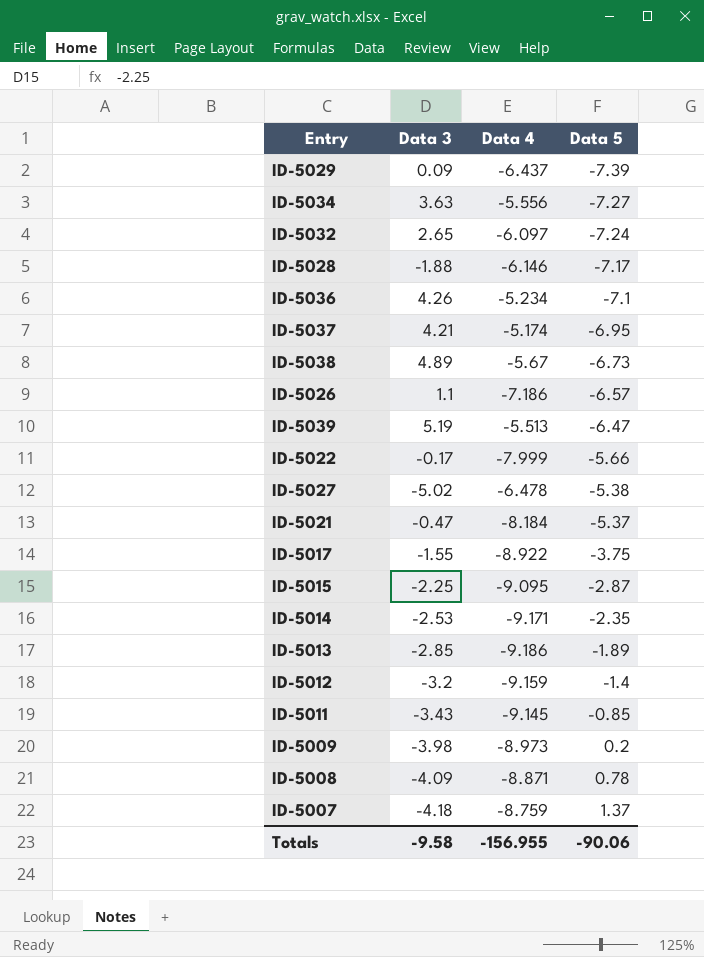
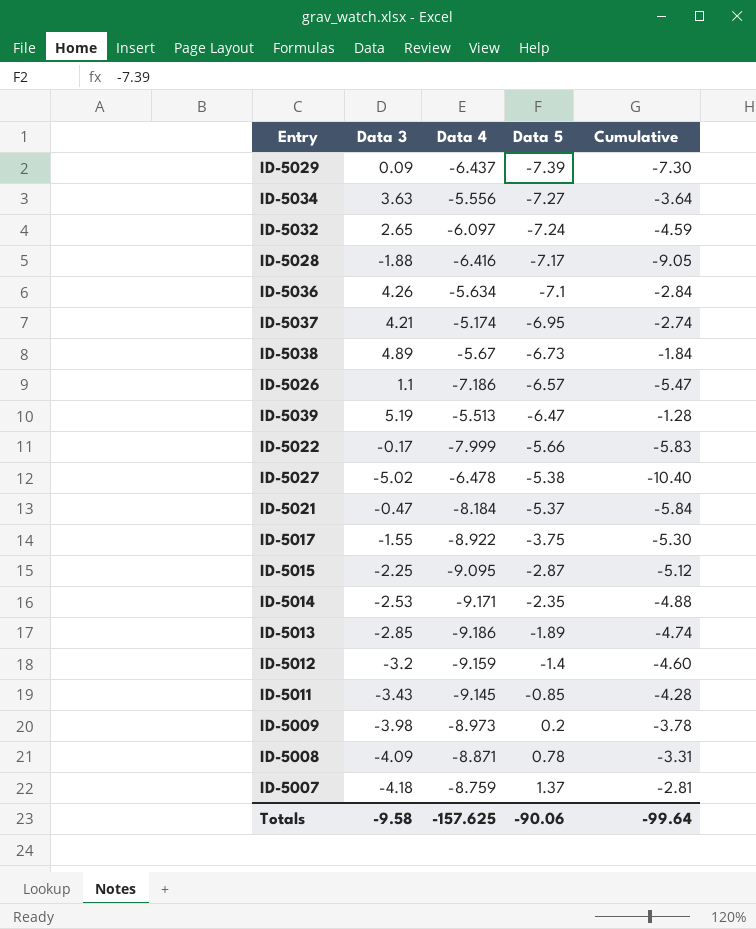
column Cumulative | formula: none -> [Data 3] + [Data 5]
ID-5028 | Data 4: -6.146 -> -6.416
ID-5036 | Data 4: -5.234 -> -5.634
Totals | Data 4: -156.955 -> -157.625

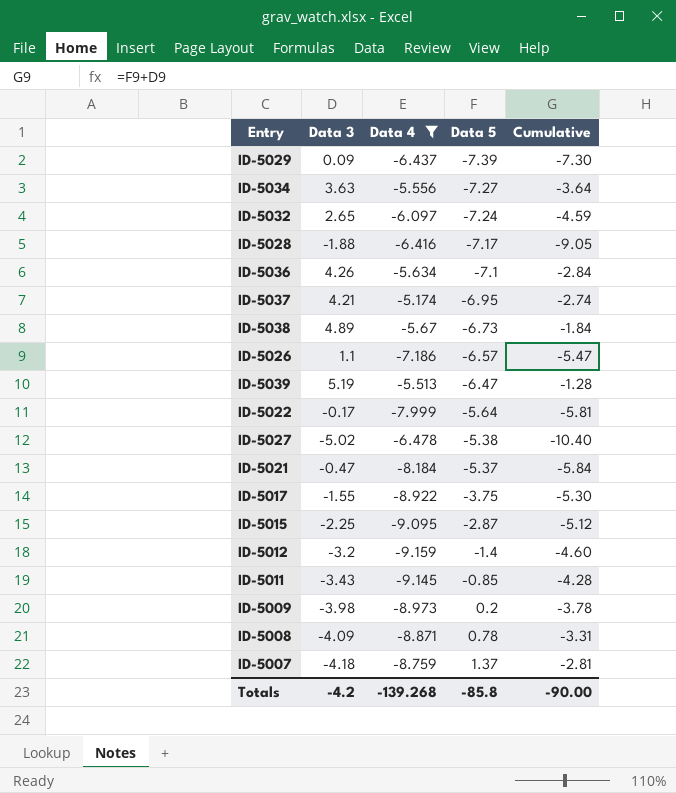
filter: none -> Data 4 >= -9.159
ID-5022 | Data 5: -5.66 -> -5.64
ID-5022 | Cumulative: -5.83 -> -5.81
Totals | Data 3: -9.58 -> -4.2
Totals | Data 4: -157.625 -> -139.268
Totals | Data 5: -90.06 -> -85.8
Totals | Cumulative: -99.64 -> -90.00

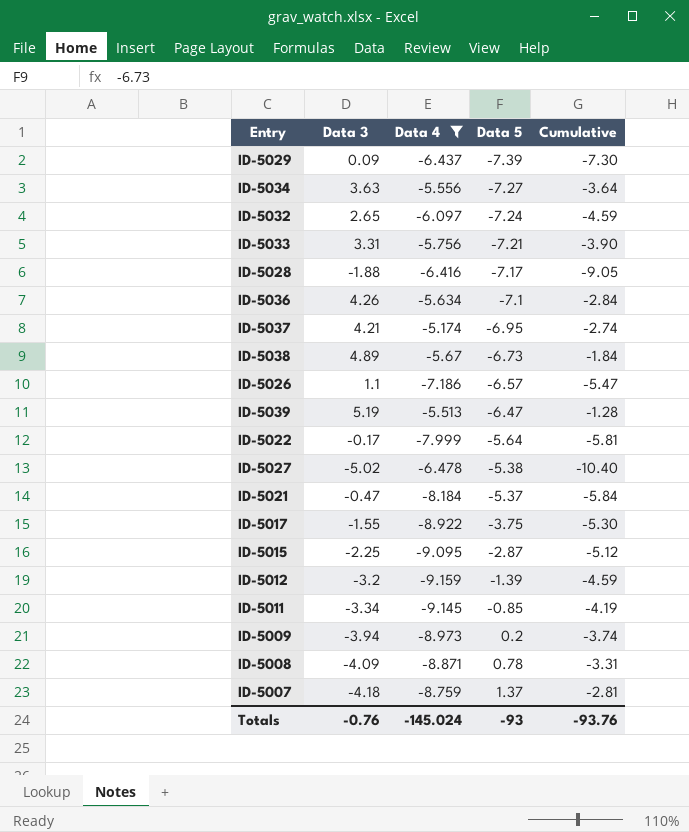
row ID-5033: none -> 3.31 | -5.756 | -7.21 | -3.90
ID-5012 | Data 5: -1.4 -> -1.39
ID-5012 | Cumulative: -4.60 -> -4.59
ID-5011 | Data 3: -3.43 -> -3.34
ID-5011 | Cumulative: -4.28 -> -4.19
ID-5009 | Data 3: -3.98 -> -3.94
ID-5009 | Cumulative: -3.78 -> -3.74
Totals | Data 3: -4.2 -> -0.76
Totals | Data 4: -139.268 -> -145.024
Totals | Data 5: -85.8 -> -93
Totals | Cumulative: -90.00 -> -93.76

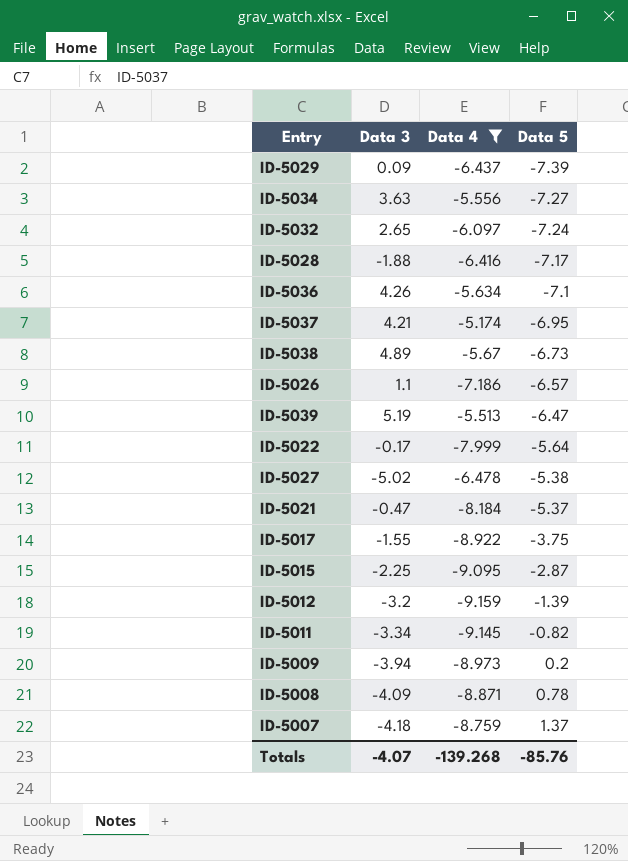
column Cumulative | formula: [Data 3] + [Data 5] -> none
row ID-5033: 3.31 | -5.756 | -7.21 | -3.90 -> none
ID-5011 | Data 5: -0.85 -> -0.82
Totals | Data 3: -0.76 -> -4.07
Totals | Data 4: -145.024 -> -139.268
Totals | Data 5: -93 -> -85.76

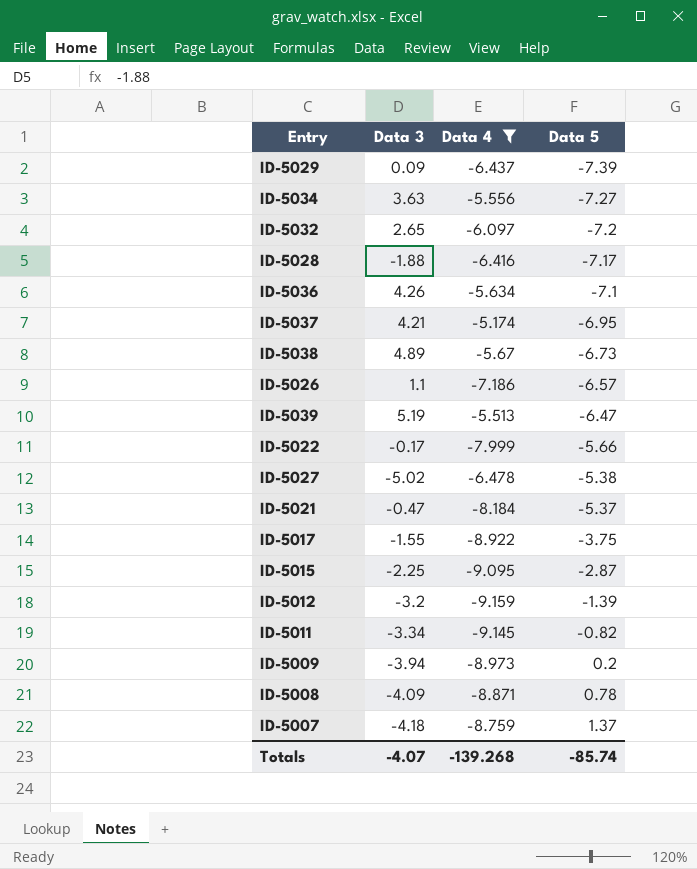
ID-5032 | Data 5: -7.24 -> -7.2
ID-5022 | Data 5: -5.64 -> -5.66
Totals | Data 5: -85.76 -> -85.74

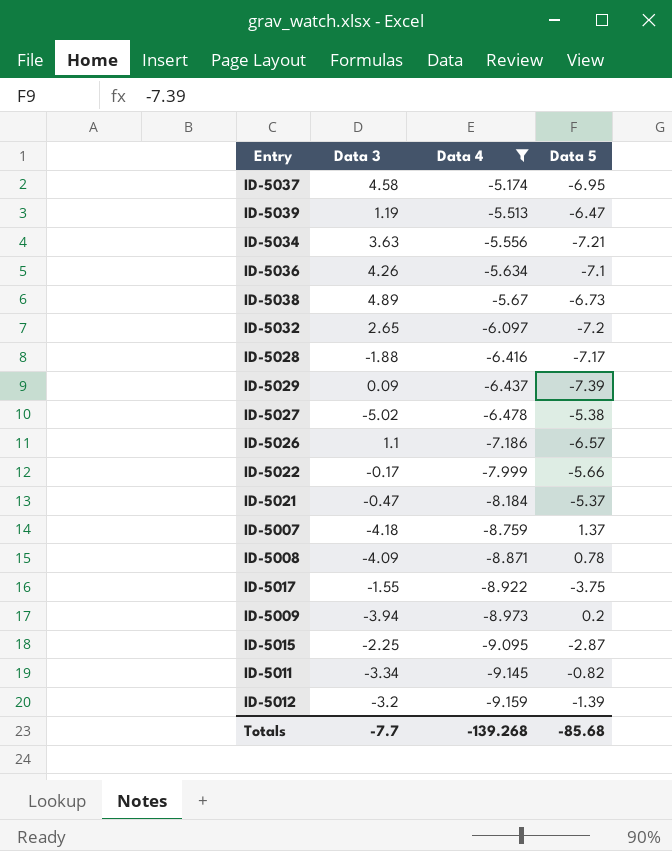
row order: Data 5 ascending -> Data 4 descending
ID-5037 | Data 3: 4.21 -> 4.58
ID-5039 | Data 3: 5.19 -> 1.19
ID-5034 | Data 5: -7.27 -> -7.21
Totals | Data 3: -4.07 -> -7.7
Totals | Data 5: -85.74 -> -85.68

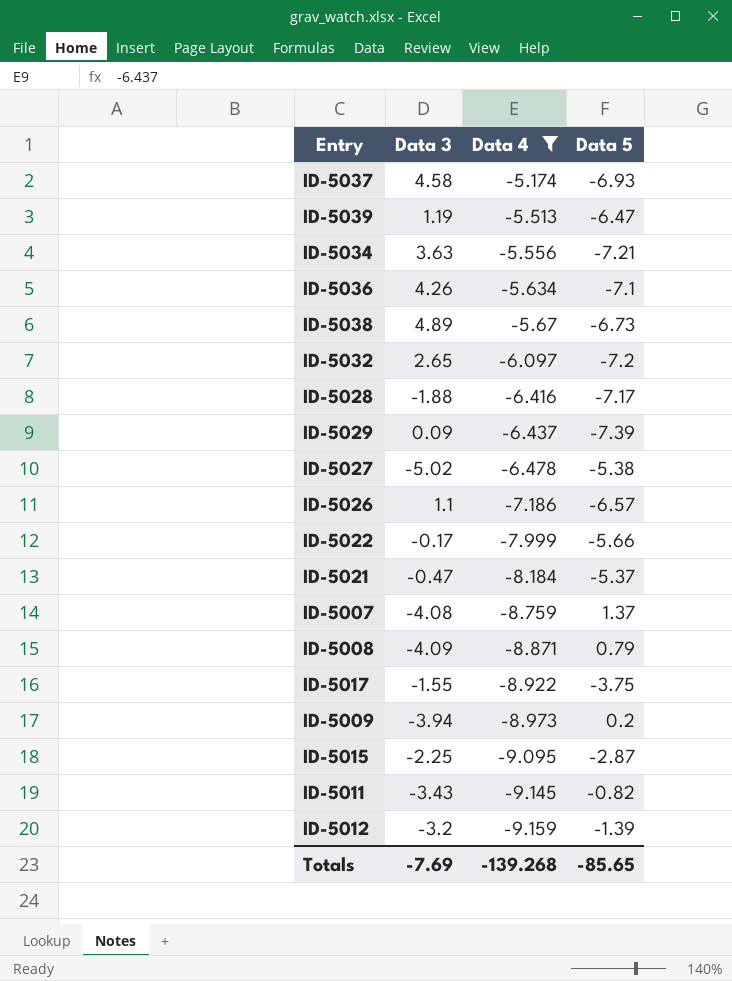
ID-5037 | Data 5: -6.95 -> -6.93
ID-5007 | Data 3: -4.18 -> -4.08
ID-5008 | Data 5: 0.78 -> 0.79
ID-5011 | Data 3: -3.34 -> -3.43
Totals | Data 3: -7.7 -> -7.69
Totals | Data 5: -85.68 -> -85.65

